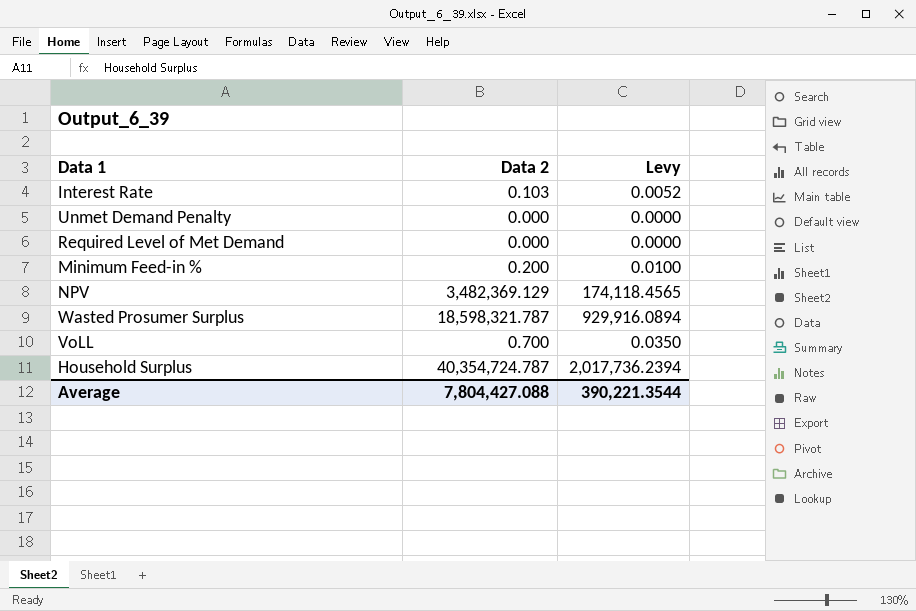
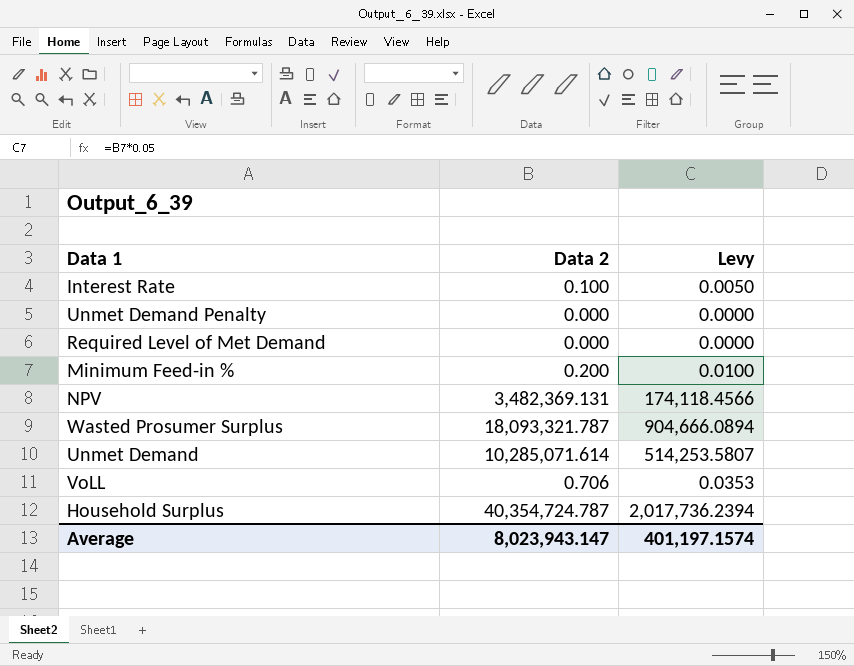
Interest Rate | Data 2: 0.103 -> 0.100
Interest Rate | Levy: 0.0052 -> 0.0050
NPV | Data 2: 3,482,369.129 -> 3,482,369.131
NPV | Levy: 174,118.4565 -> 174,118.4566
Wasted Prosumer Surplus | Data 2: 18,598,321.787 -> 18,093,321.787
Wasted Prosumer Surplus | Levy: 929,916.0894 -> 904,666.0894
row Unmet Demand: none -> 10,285,071.614 | 514,253.5807
VoLL | Data 2: 0.700 -> 0.706
VoLL | Levy: 0.0350 -> 0.0353
Average | Data 2: 7,804,427.088 -> 8,023,943.147
Average | Levy: 390,221.3544 -> 401,197.1574

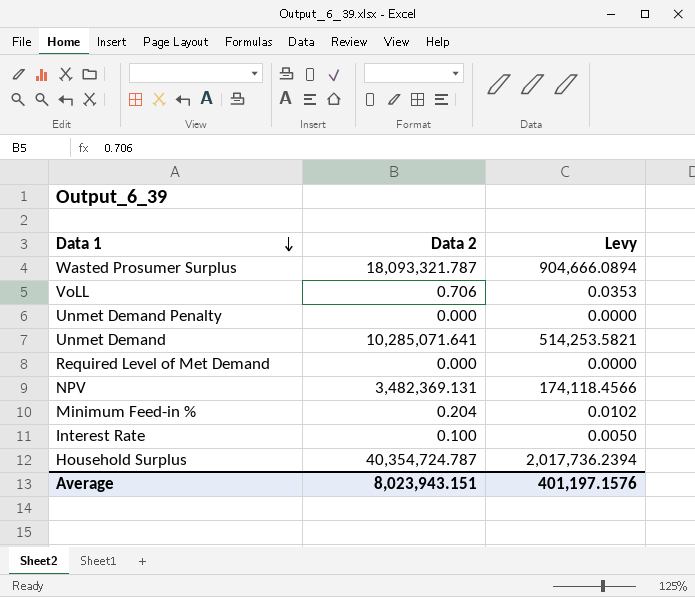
row order: none -> Data 1 descending
Unmet Demand | Data 2: 10,285,071.614 -> 10,285,071.641
Unmet Demand | Levy: 514,253.5807 -> 514,253.5821
Minimum Feed-in % | Data 2: 0.200 -> 0.204
Minimum Feed-in % | Levy: 0.0100 -> 0.0102
Average | Data 2: 8,023,943.147 -> 8,023,943.151
Average | Levy: 401,197.1574 -> 401,197.1576

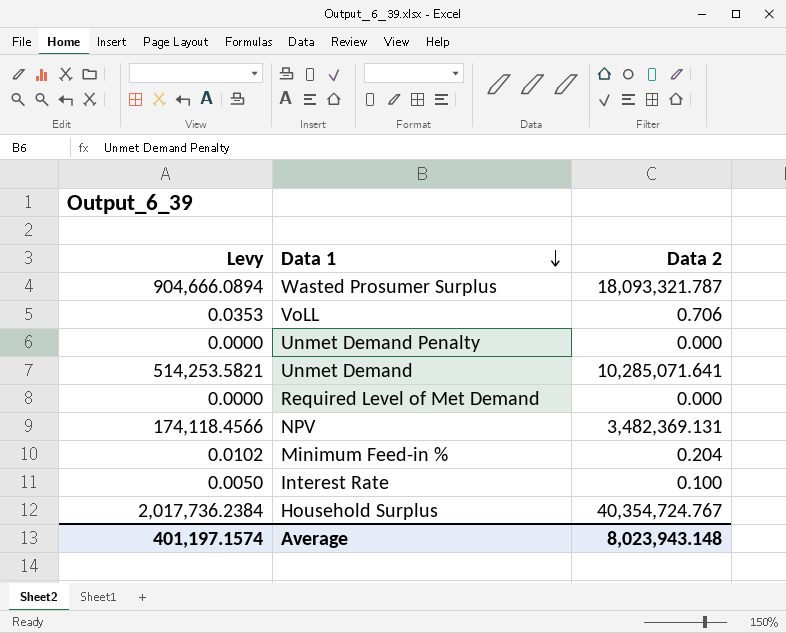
column Levy | position: 3 -> 1
Household Surplus | Levy: 2,017,736.2394 -> 2,017,736.2384
Household Surplus | Data 2: 40,354,724.787 -> 40,354,724.767
Average | Levy: 401,197.1576 -> 401,197.1574
Average | Data 2: 8,023,943.151 -> 8,023,943.148

